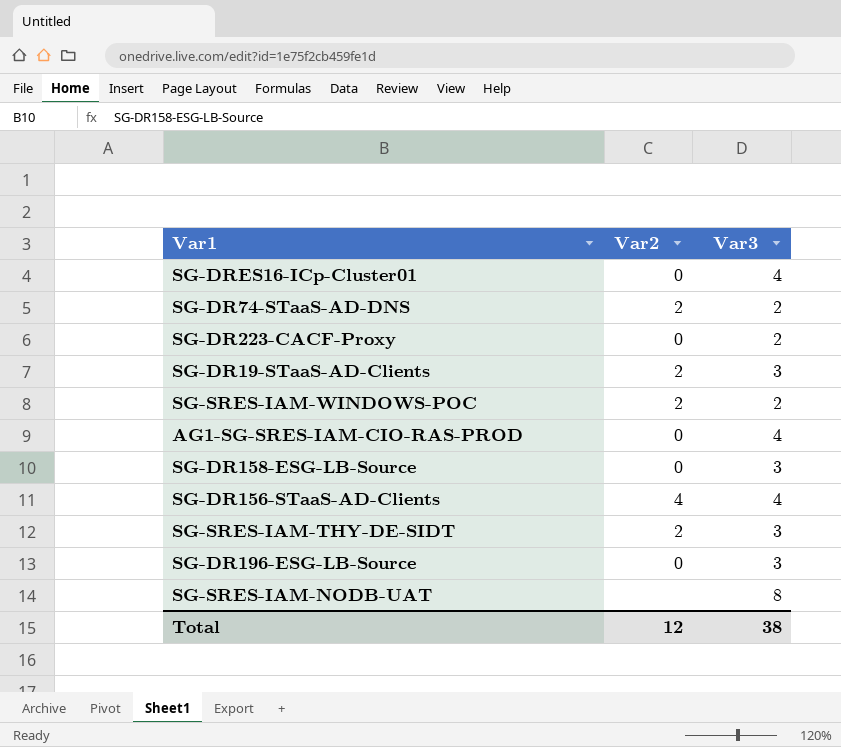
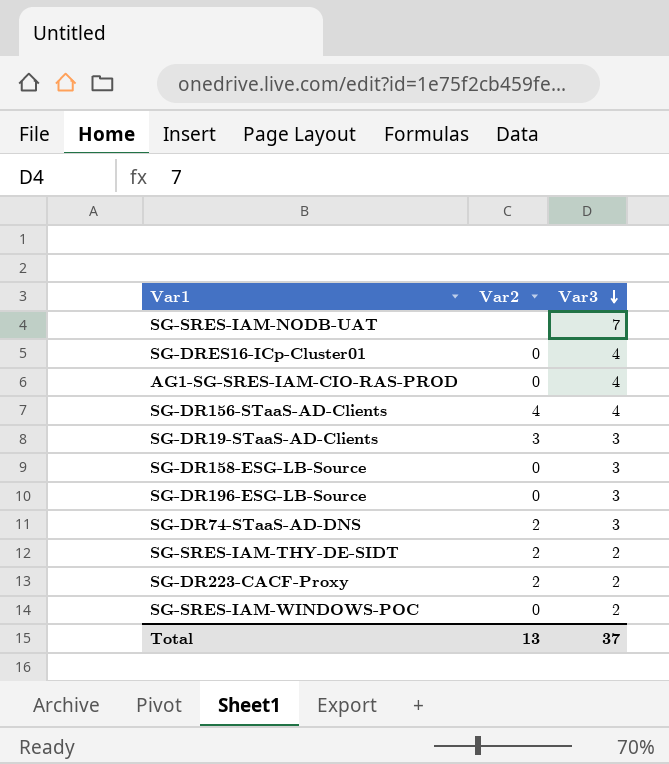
row order: none -> Var3 descending
SG-SRES-IAM-NODB-UAT | Var3: 8 -> 7
SG-DR19-STaaS-AD-Clients | Var2: 2 -> 3
SG-DR74-STaaS-AD-DNS | Var3: 2 -> 3
SG-SRES-IAM-THY-DE-SIDT | Var3: 3 -> 2
SG-DR223-CACF-Proxy | Var2: 0 -> 2
SG-SRES-IAM-WINDOWS-POC | Var2: 2 -> 0
Total | Var2: 12 -> 13
Total | Var3: 38 -> 37

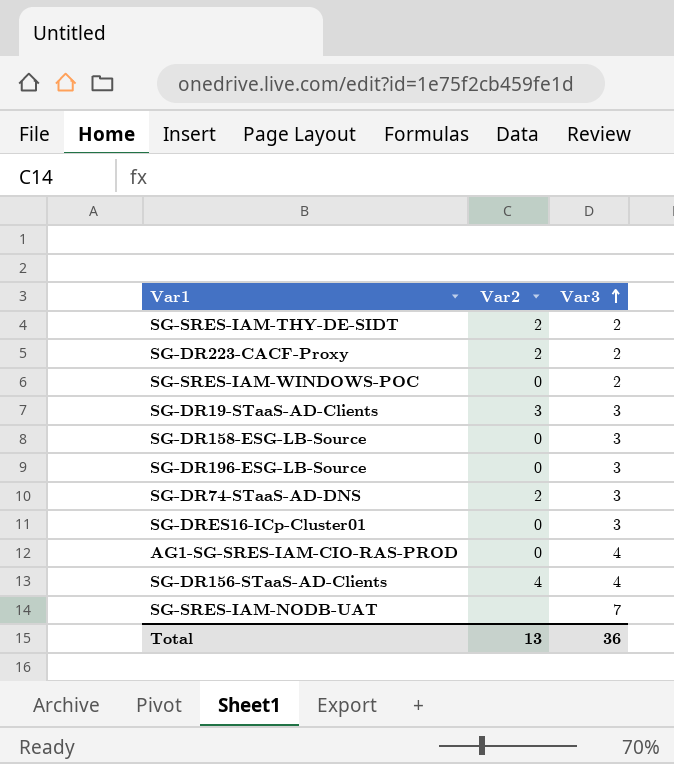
row order: Var3 descending -> Var3 ascending
SG-DRES16-ICp-Cluster01 | Var3: 4 -> 3
Total | Var3: 37 -> 36

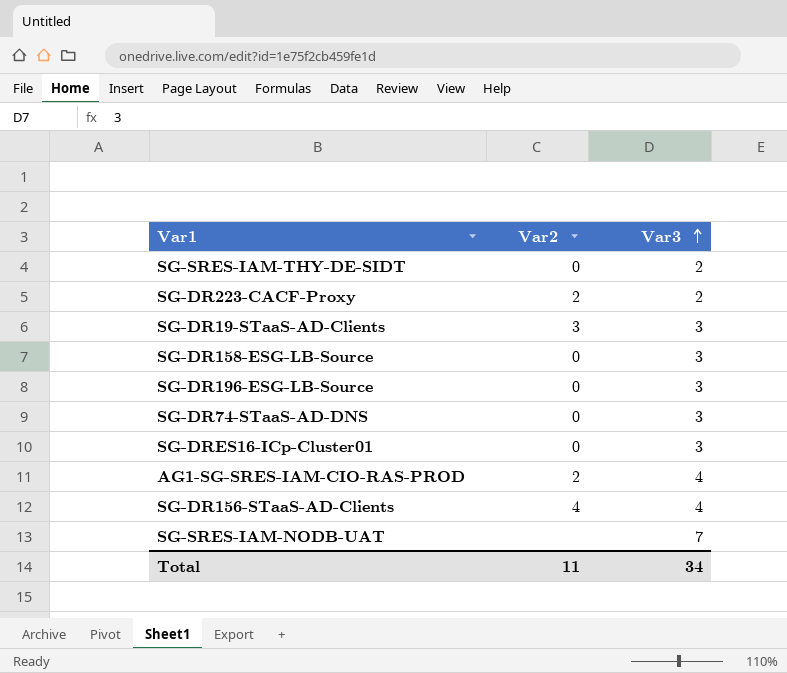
row SG-SRES-IAM-WINDOWS-POC: 0 | 2 -> none
SG-SRES-IAM-THY-DE-SIDT | Var2: 2 -> 0
SG-DR74-STaaS-AD-DNS | Var2: 2 -> 0
AG1-SG-SRES-IAM-CIO-RAS-PROD | Var2: 0 -> 2
Total | Var2: 13 -> 11
Total | Var3: 36 -> 34

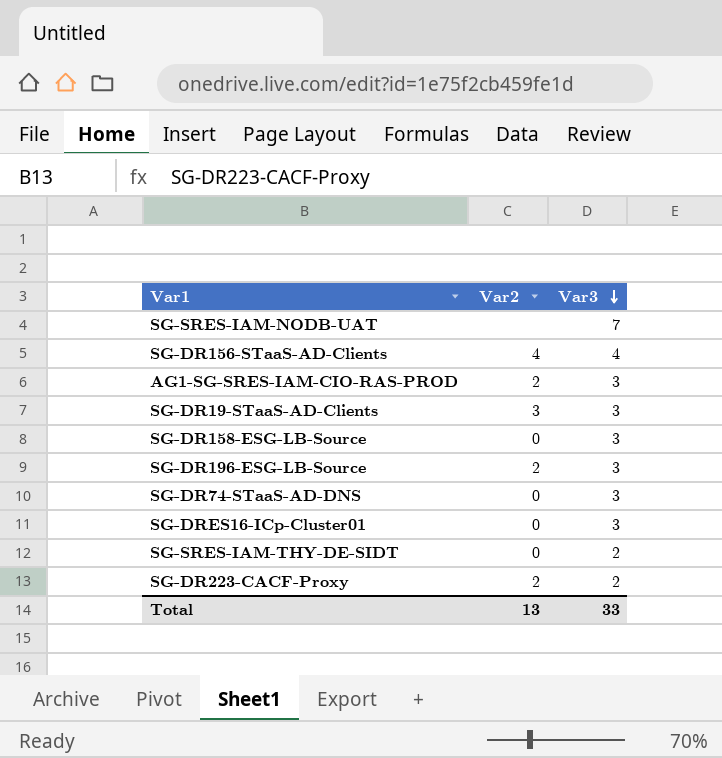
row order: Var3 ascending -> Var3 descending
AG1-SG-SRES-IAM-CIO-RAS-PROD | Var3: 4 -> 3
SG-DR196-ESG-LB-Source | Var2: 0 -> 2
Total | Var2: 11 -> 13
Total | Var3: 34 -> 33

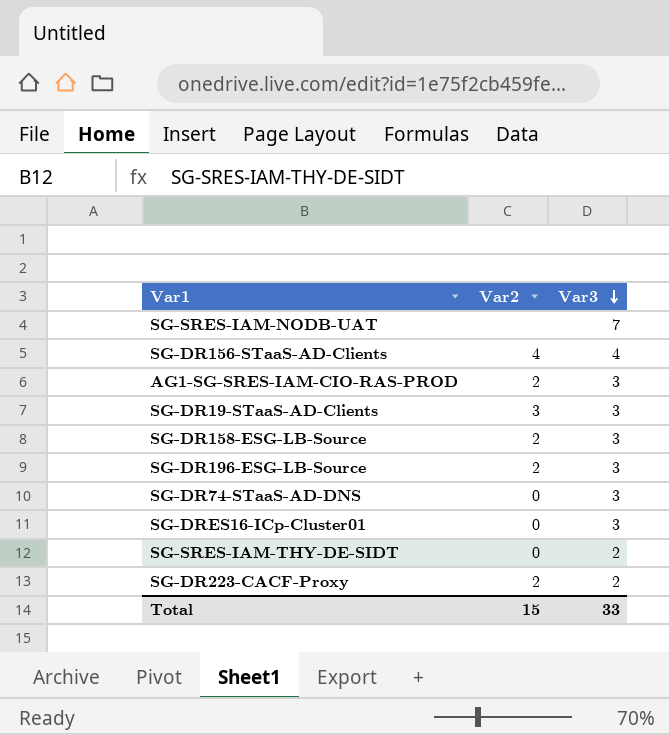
SG-DR158-ESG-LB-Source | Var2: 0 -> 2
Total | Var2: 13 -> 15

